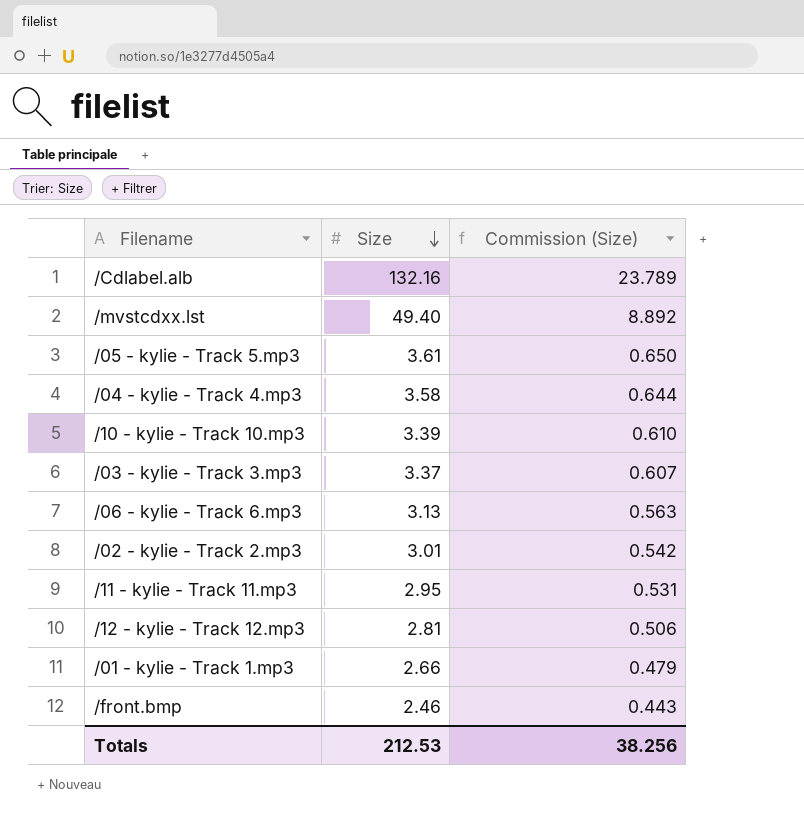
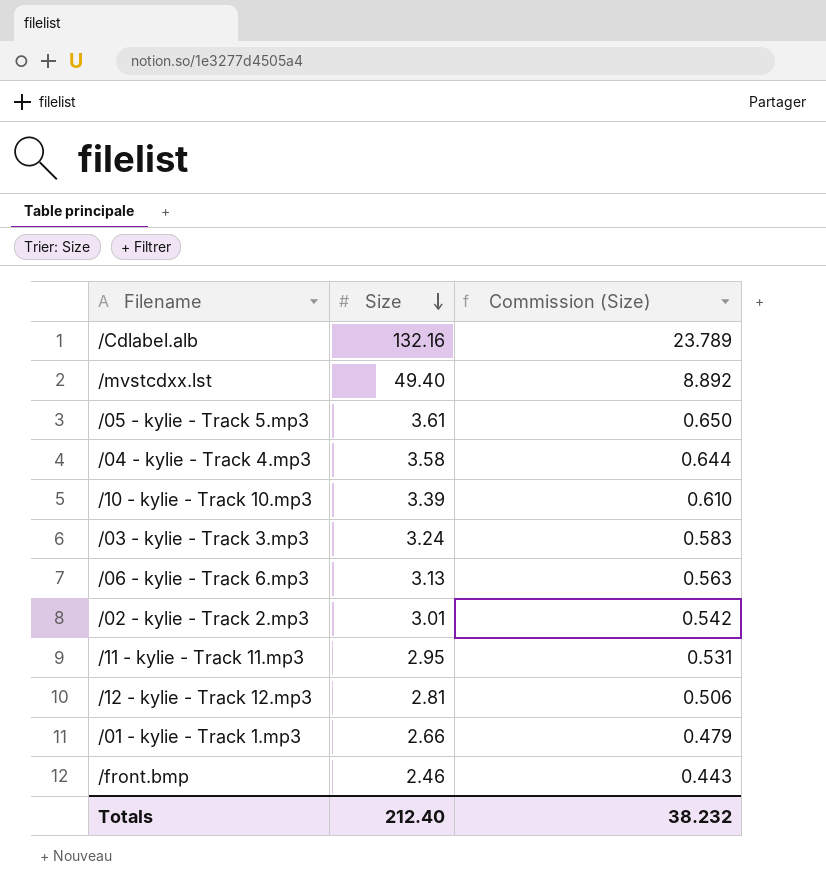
/03 - kylie - Track 3.mp3 | Size: 3.37 -> 3.24
/03 - kylie - Track 3.mp3 | Commission (Size): 0.607 -> 0.583
Totals | Size: 212.53 -> 212.40
Totals | Commission (Size): 38.256 -> 38.232

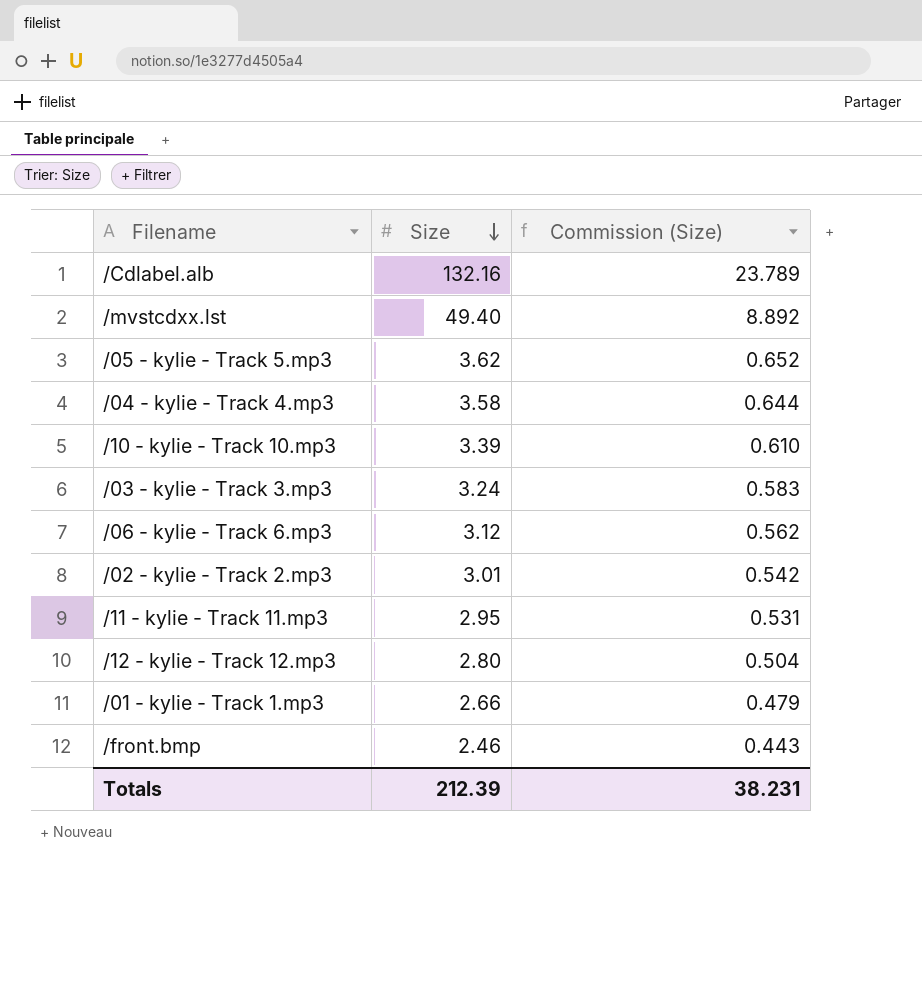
/05 - kylie - Track 5.mp3 | Size: 3.61 -> 3.62
/05 - kylie - Track 5.mp3 | Commission (Size): 0.650 -> 0.652
/06 - kylie - Track 6.mp3 | Size: 3.13 -> 3.12
/06 - kylie - Track 6.mp3 | Commission (Size): 0.563 -> 0.562
/12 - kylie - Track 12.mp3 | Size: 2.81 -> 2.80
/12 - kylie - Track 12.mp3 | Commission (Size): 0.506 -> 0.504
Totals | Size: 212.40 -> 212.39
Totals | Commission (Size): 38.232 -> 38.231

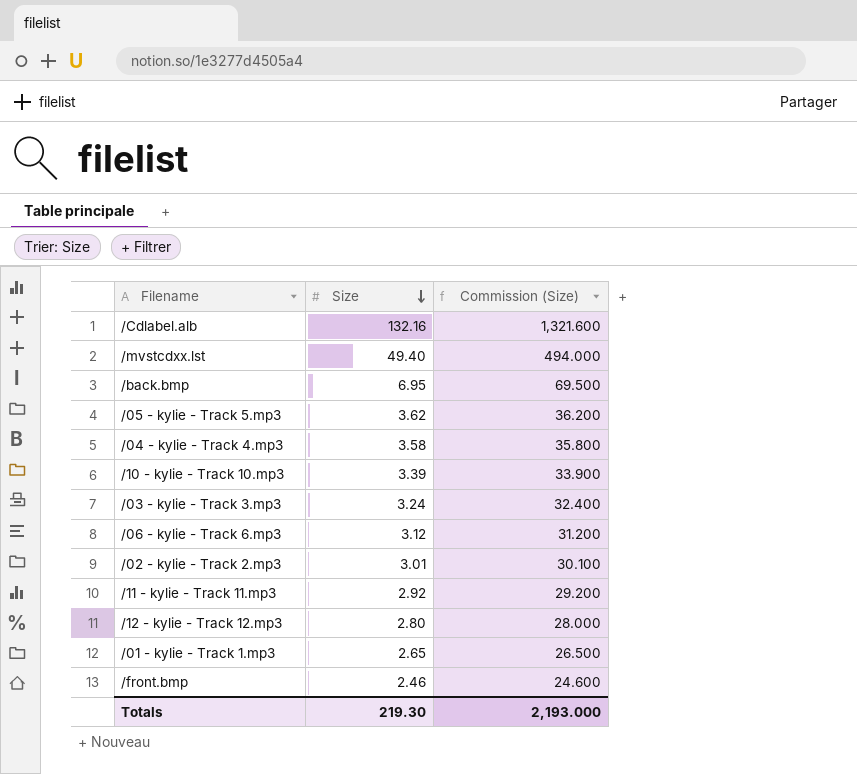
column Commission (Size) | formula: [Size] * 0.18 -> [Size] * 10
row /back.bmp: none -> 6.95 | 69.500
/11 - kylie - Track 11.mp3 | Size: 2.95 -> 2.92
/01 - kylie - Track 1.mp3 | Size: 2.66 -> 2.65
Totals | Size: 212.39 -> 219.30
Totals | Commission (Size): 38.231 -> 2,193.000

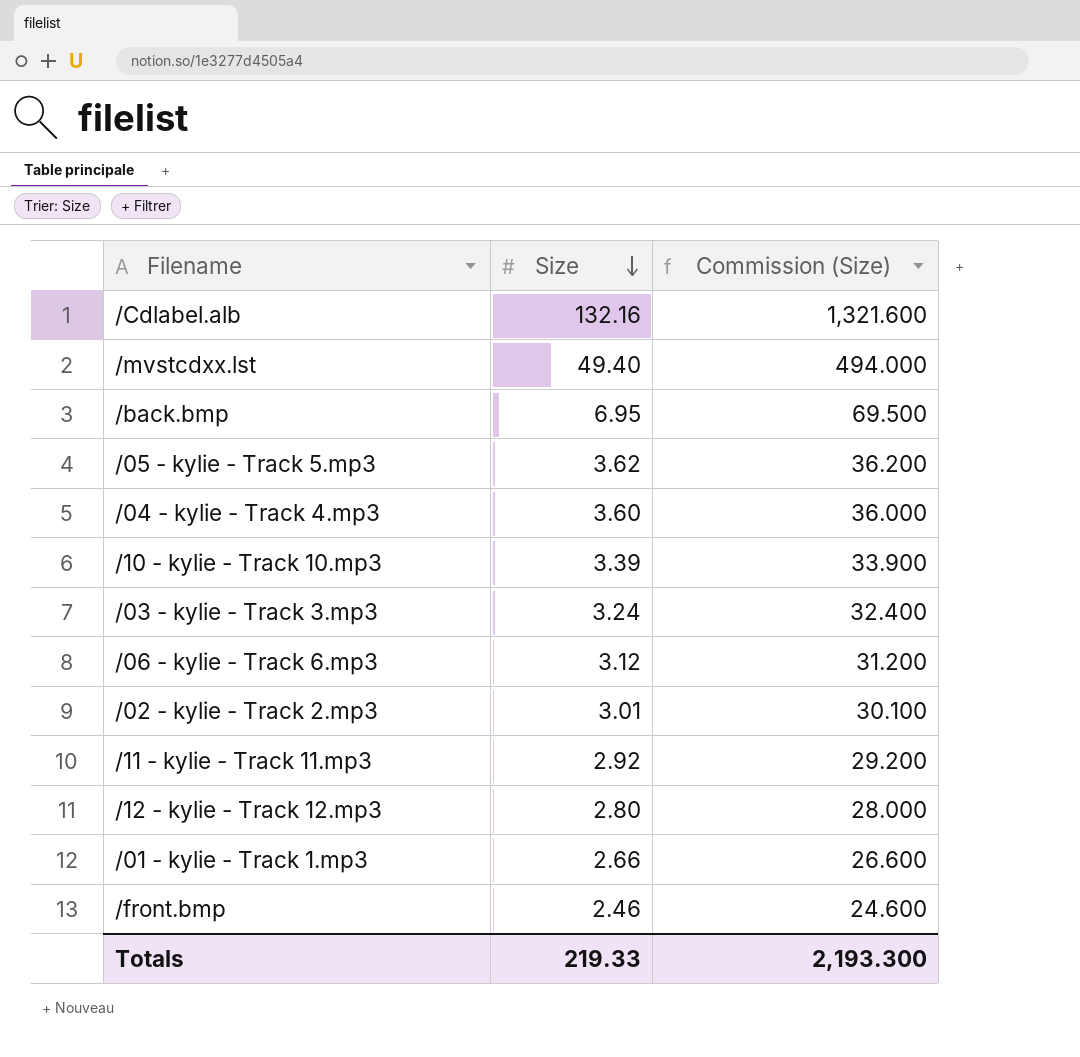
/04 - kylie - Track 4.mp3 | Size: 3.58 -> 3.60
/04 - kylie - Track 4.mp3 | Commission (Size): 35.800 -> 36.000
/01 - kylie - Track 1.mp3 | Size: 2.65 -> 2.66
/01 - kylie - Track 1.mp3 | Commission (Size): 26.500 -> 26.600
Totals | Size: 219.30 -> 219.33
Totals | Commission (Size): 2,193.000 -> 2,193.300

